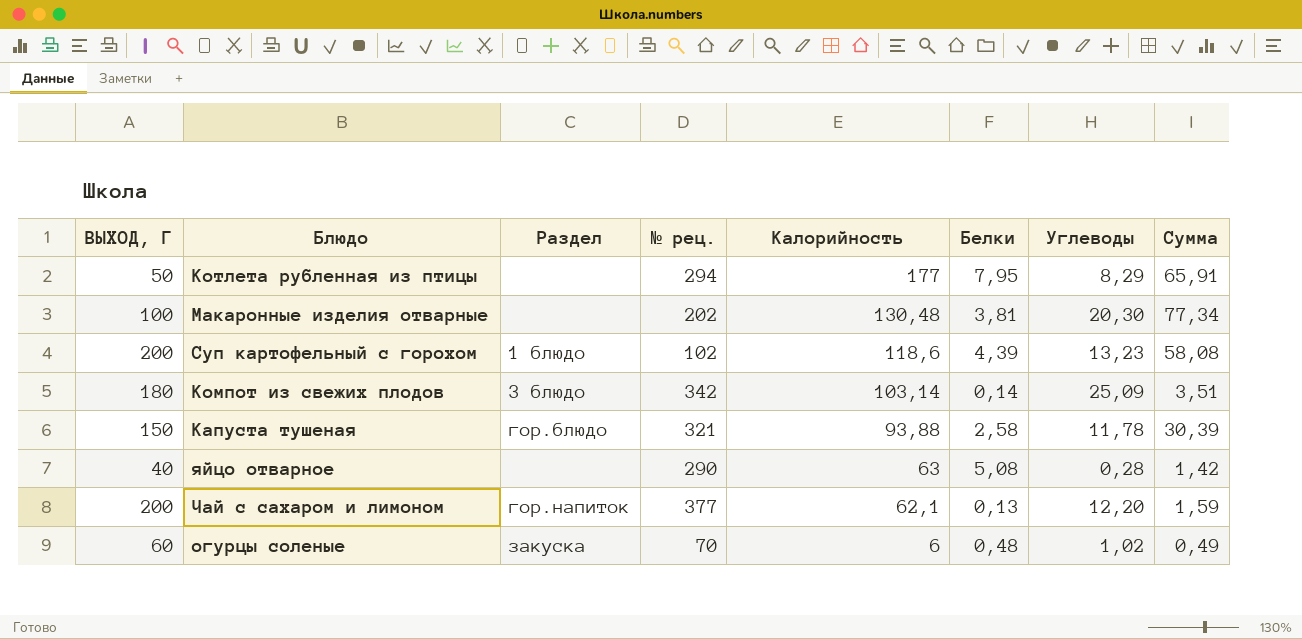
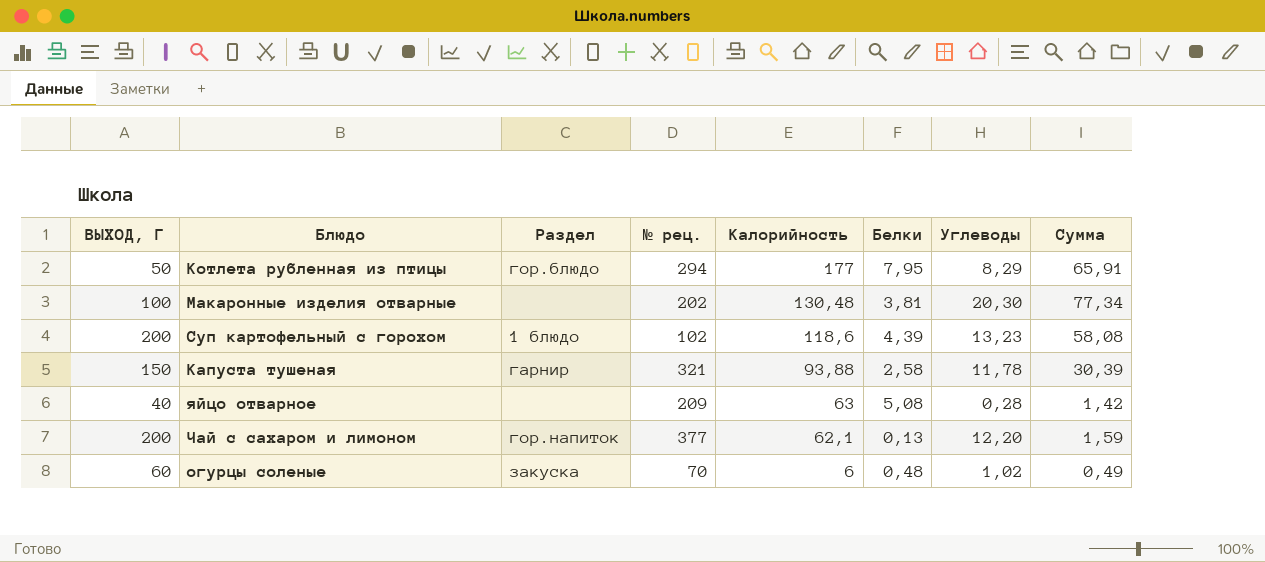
row Компот из свежих плодов: 180 | 3 блюдо | 342 | 103,14 | 0,14 | 25,09 | 3,51 -> none
Котлета рубленная из птицы | Раздел: none -> гор.блюдо
Капуста тушеная | Раздел: гор.блюдо -> гарнир
яйцо отварное | № рец.: 290 -> 209

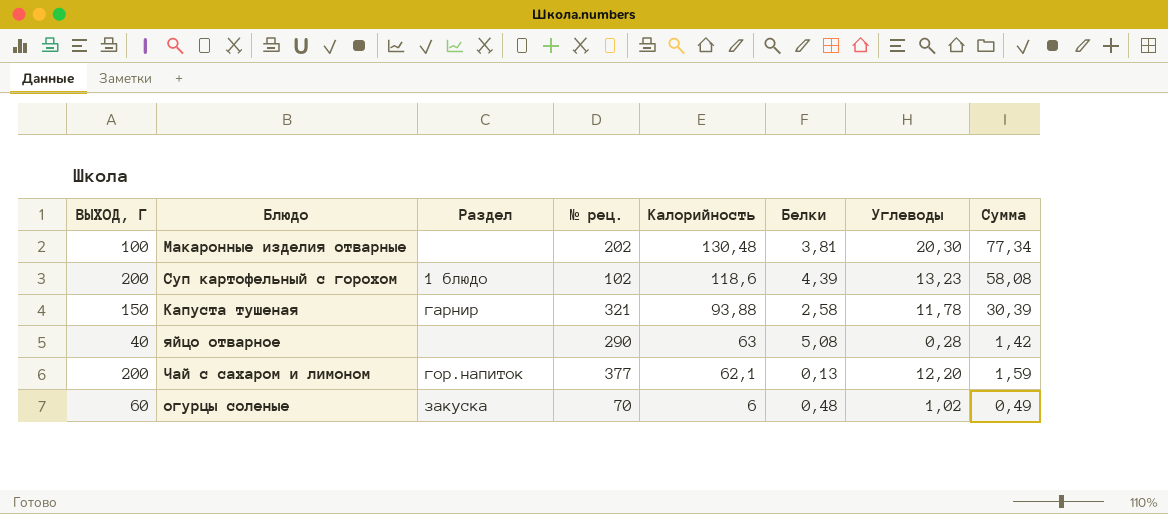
row Котлета рубленная из птицы: 50 | гор.блюдо | 294 | 177 | 7,95 | 8,29 | 65,91 -> none
яйцо отварное | № рец.: 209 -> 290

